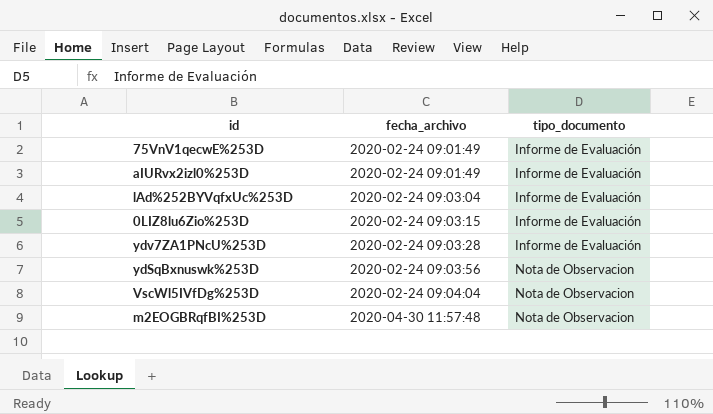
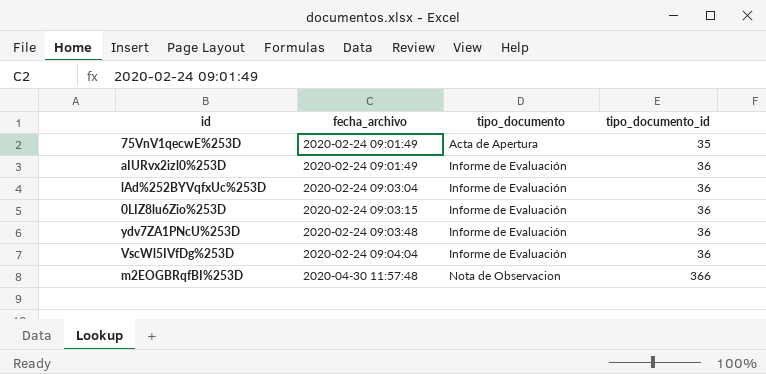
column tipo_documento_id | position: none -> 4
row ydSqBxnuswk%253D: 2020-02-24 09:03:56 | Nota de Observacion -> none
75VnV1qecwE%253D | tipo_documento: Informe de Evaluación -> Acta de Apertura
ydv7ZA1PNcU%253D | fecha_archivo: 2020-02-24 09:03:28 -> 2020-02-24 09:03:48
VscWl5IVfDg%253D | tipo_documento: Nota de Observacion -> Informe de Evaluación

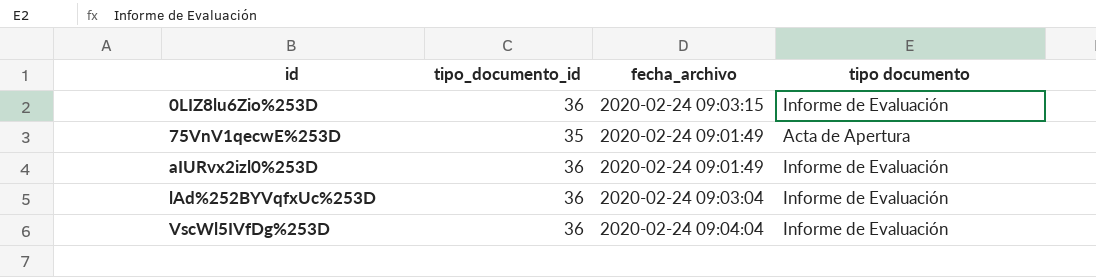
row order: fecha_archivo ascending -> id ascending
column tipo_documento_id | position: 4 -> 2
column name: tipo_documento -> tipo documento
row ydv7ZA1PNcU%253D: 2020-02-24 09:03:48 | Informe de Evaluación | 36 -> none
row m2EOGBRqfBI%253D: 2020-04-30 11:57:48 | Nota de Observacion | 366 -> none

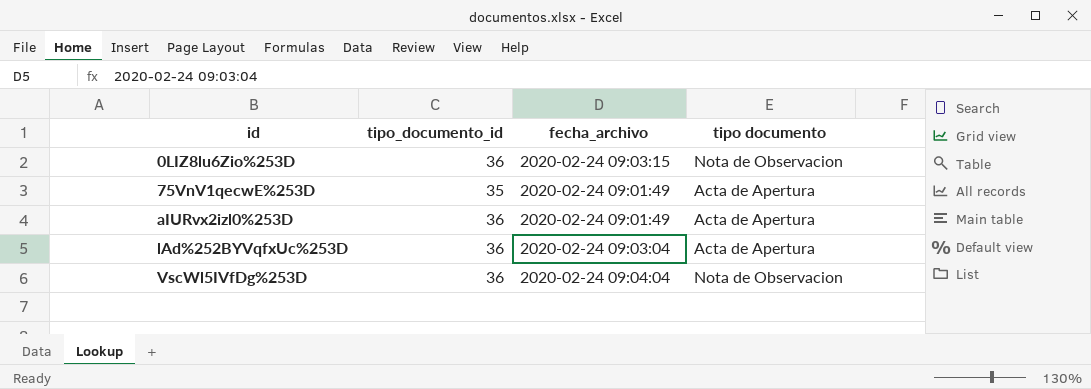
0LIZ8lu6Zio%253D | tipo documento: Informe de Evaluación -> Nota de Observacion
aIURvx2izl0%253D | tipo documento: Informe de Evaluación -> Acta de Apertura
lAd%252BYVqfxUc%253D | tipo documento: Informe de Evaluación -> Acta de Apertura
VscWl5IVfDg%253D | tipo documento: Informe de Evaluación -> Nota de Observacion

